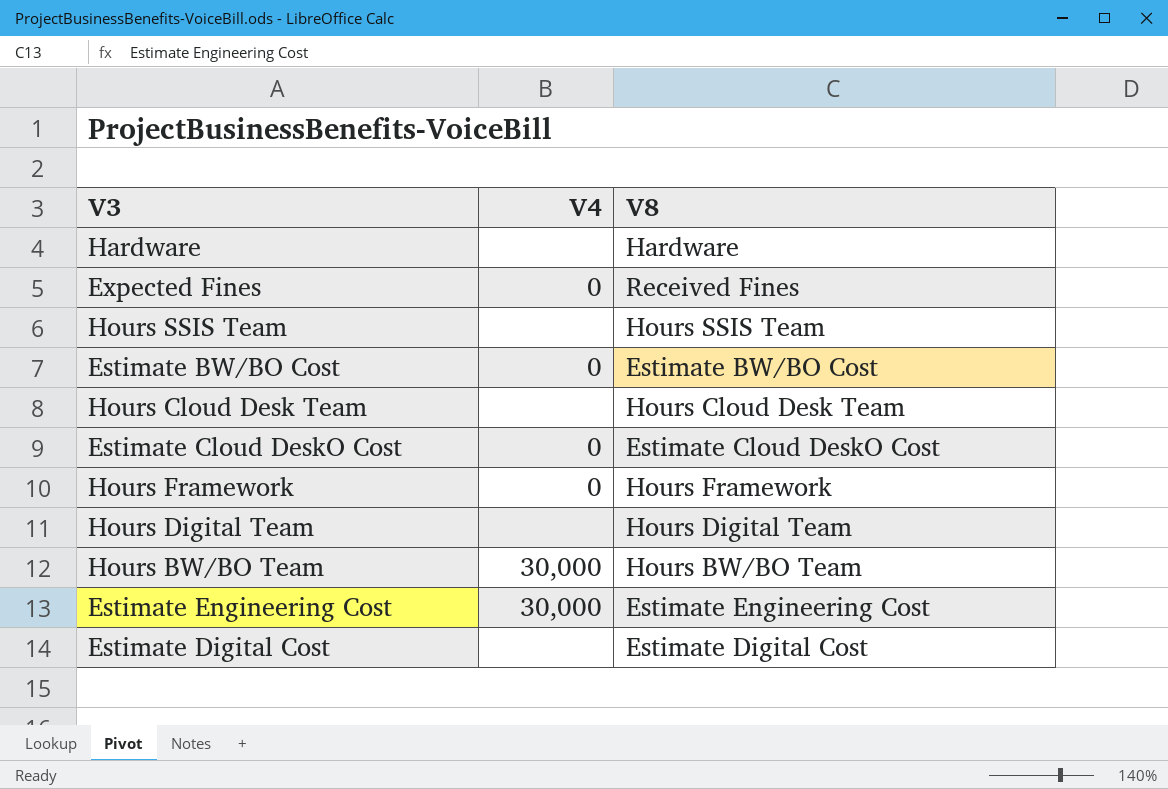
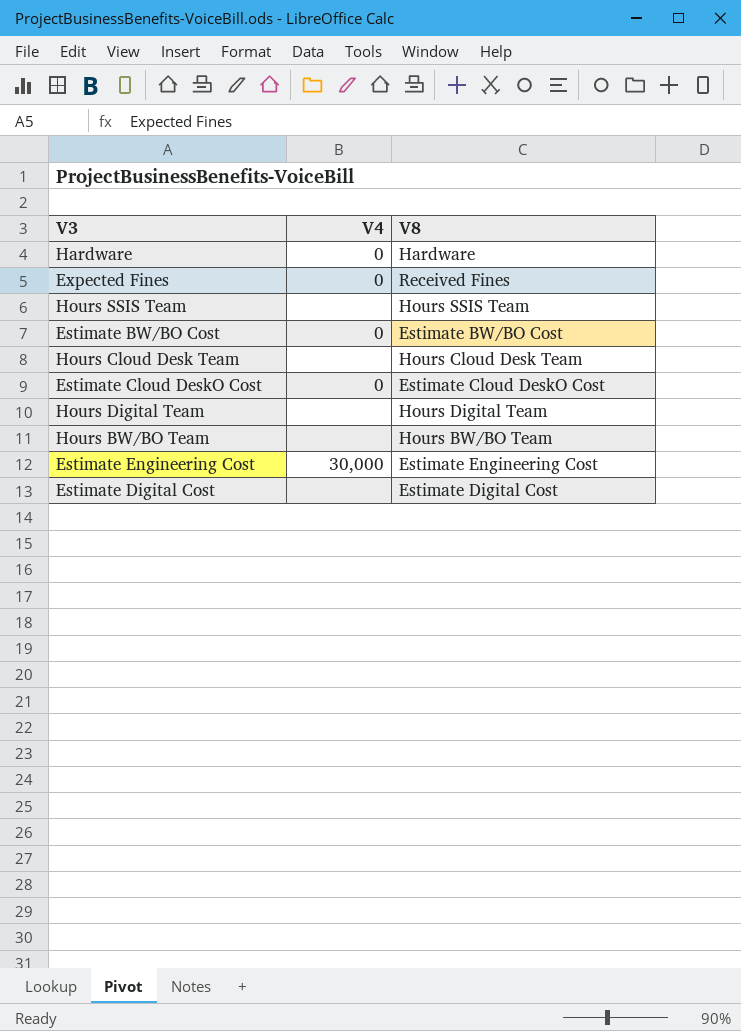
row Hours Framework: 0 | Hours Framework -> none
Hardware | V4: none -> 0
Hours BW/BO Team | V4: 30,000 -> none

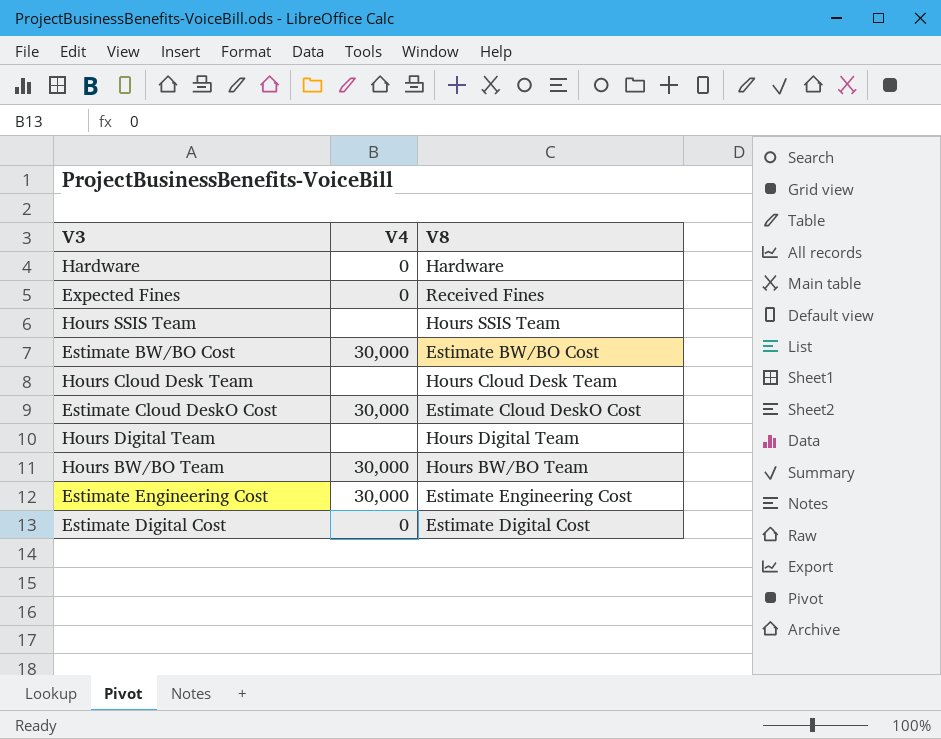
Estimate BW/BO Cost | V4: 0 -> 30,000
Estimate Cloud DeskO Cost | V4: 0 -> 30,000
Hours BW/BO Team | V4: none -> 30,000
Estimate Digital Cost | V4: none -> 0

